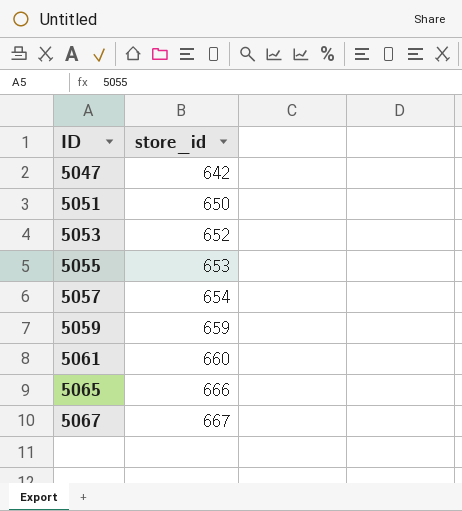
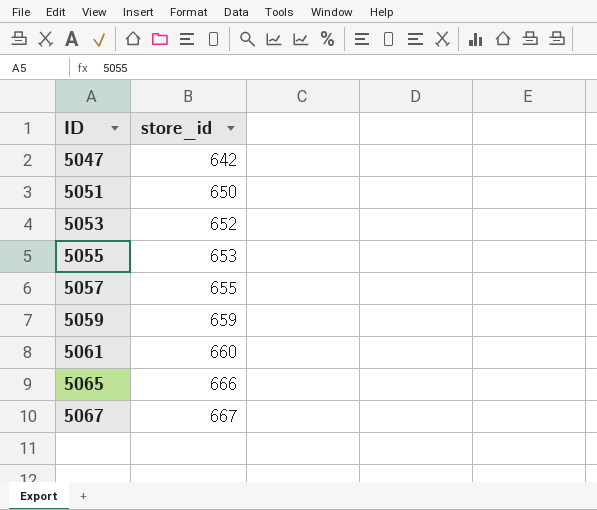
5057 | store_id: 654 -> 655

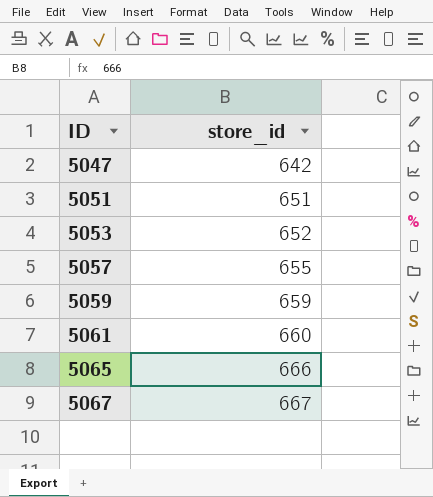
row 5055: 653 -> none
5051 | store_id: 650 -> 651

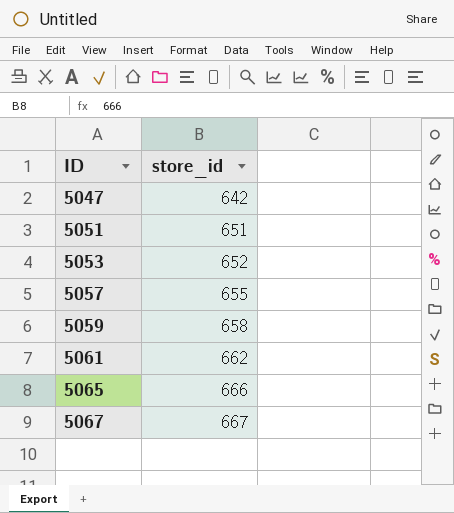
5059 | store_id: 659 -> 658
5061 | store_id: 660 -> 662

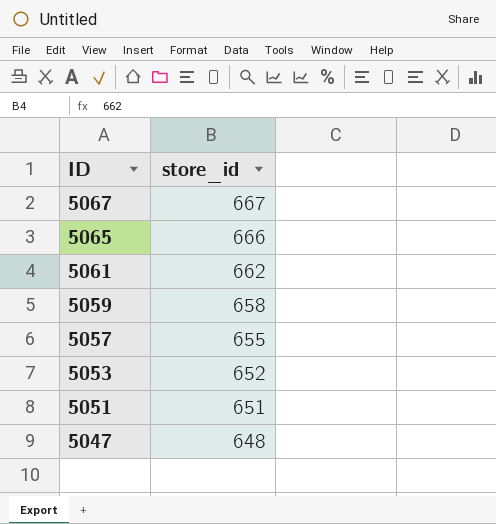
row order: ID ascending -> ID descending
5047 | store_id: 642 -> 648

